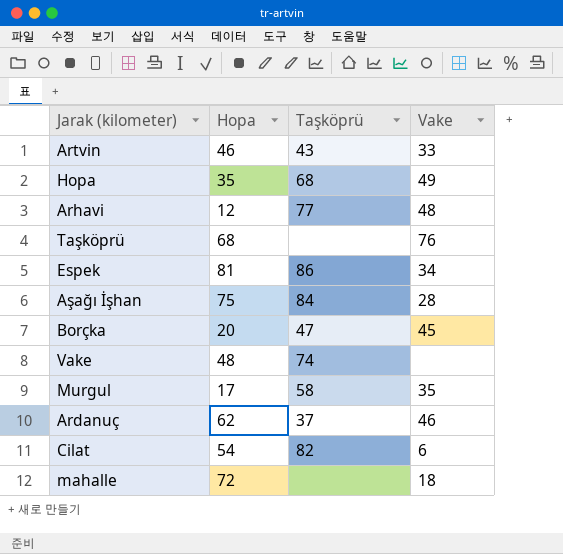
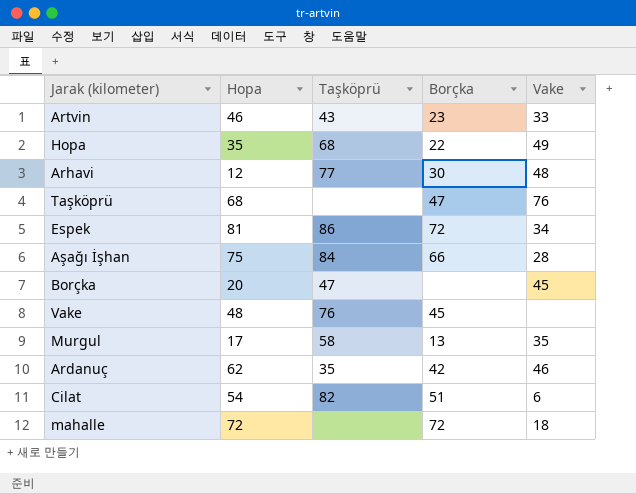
column Borçka | position: none -> 4
Vake | Taşköprü: 74 -> 76
Ardanuç | Taşköprü: 37 -> 35

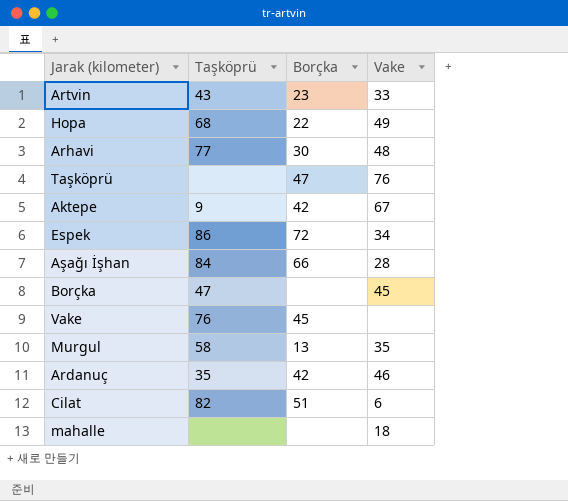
column Hopa | position: 2 -> none
row Aktepe: none -> 9 | 42 | 67
mahalle | Borçka: 72 -> none

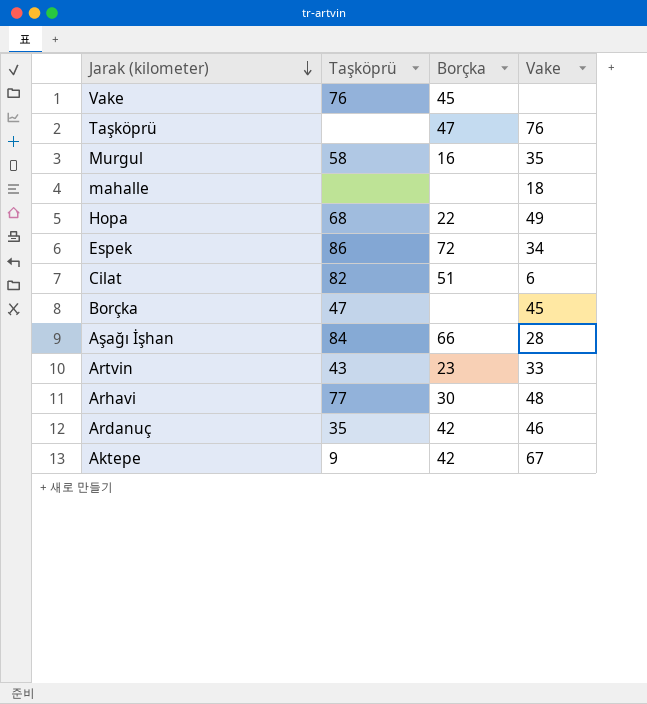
row order: none -> Jarak (kilometer) descending
Murgul | Borçka: 13 -> 16

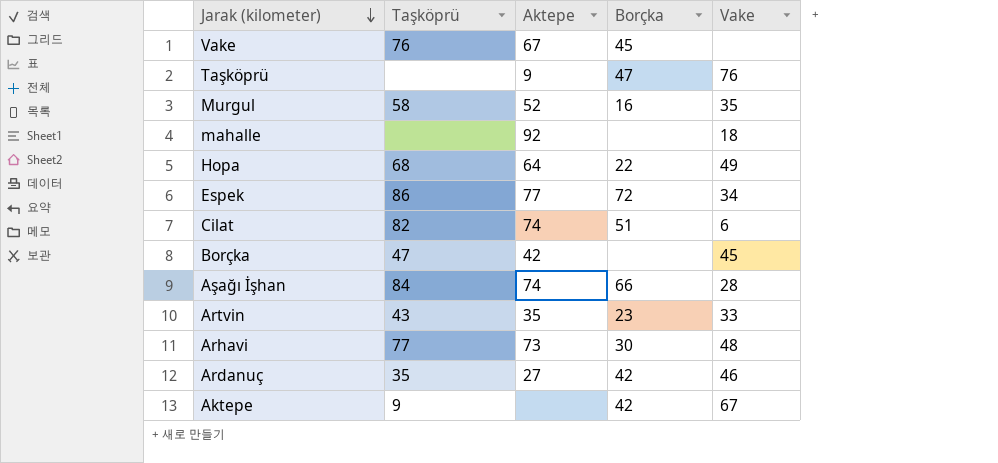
column Aktepe | position: none -> 3

